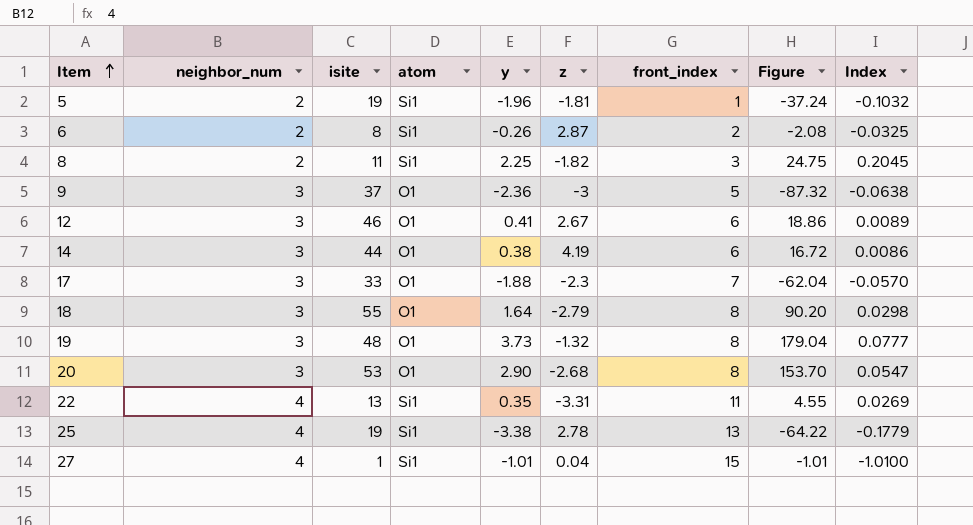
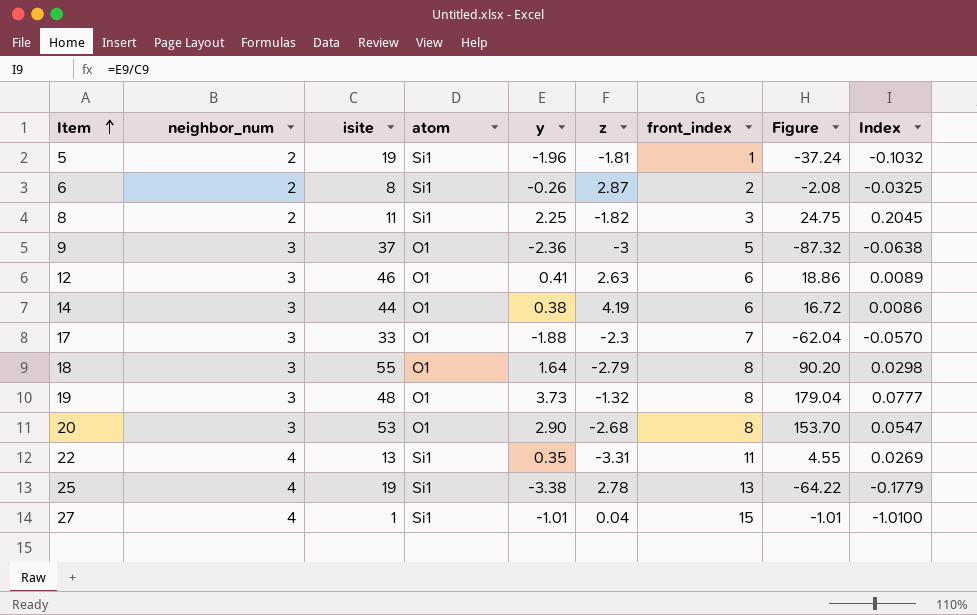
12 | z: 2.67 -> 2.63

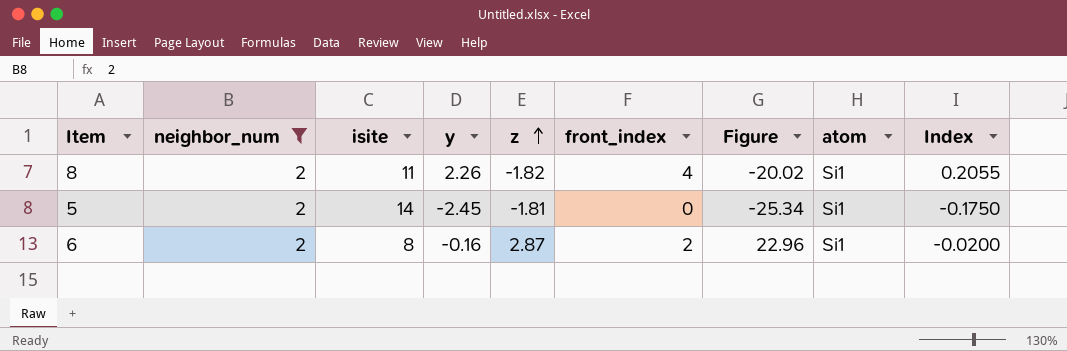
filter: none -> neighbor_num = 2
row order: Item ascending -> z ascending
column Figure | formula: [isite] * [y] -> [isite] * [z]
column atom | position: 4 -> 8
8 | y: 2.25 -> 2.26
8 | front_index: 3 -> 4
8 | Index: 0.2045 -> 0.2055
5 | isite: 19 -> 14
5 | y: -1.96 -> -2.45
5 | front_index: 1 -> 0
5 | Index: -0.1032 -> -0.1750
6 | y: -0.26 -> -0.16
6 | Index: -0.0325 -> -0.0200

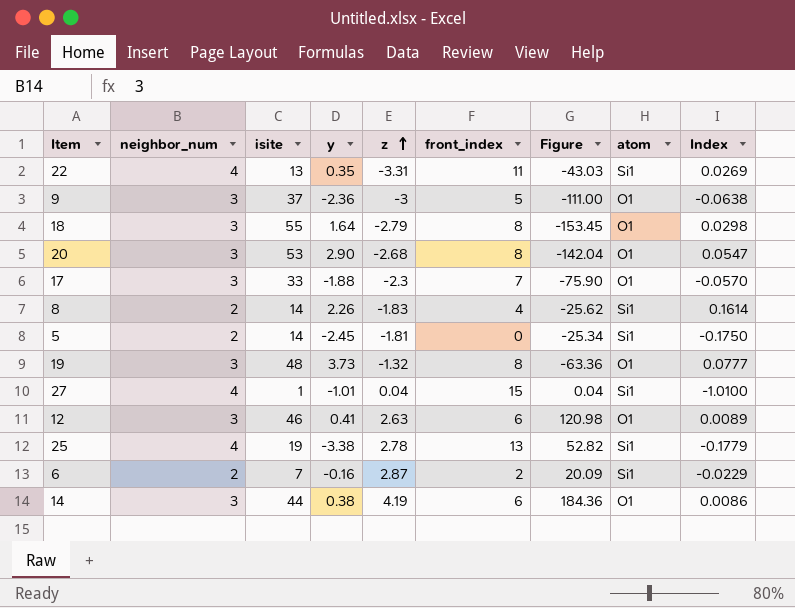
filter: neighbor_num = 2 -> none
8 | isite: 11 -> 14
8 | z: -1.82 -> -1.83
8 | Figure: -20.02 -> -25.62
8 | Index: 0.2055 -> 0.1614
6 | isite: 8 -> 7
6 | Figure: 22.96 -> 20.09
6 | Index: -0.0200 -> -0.0229

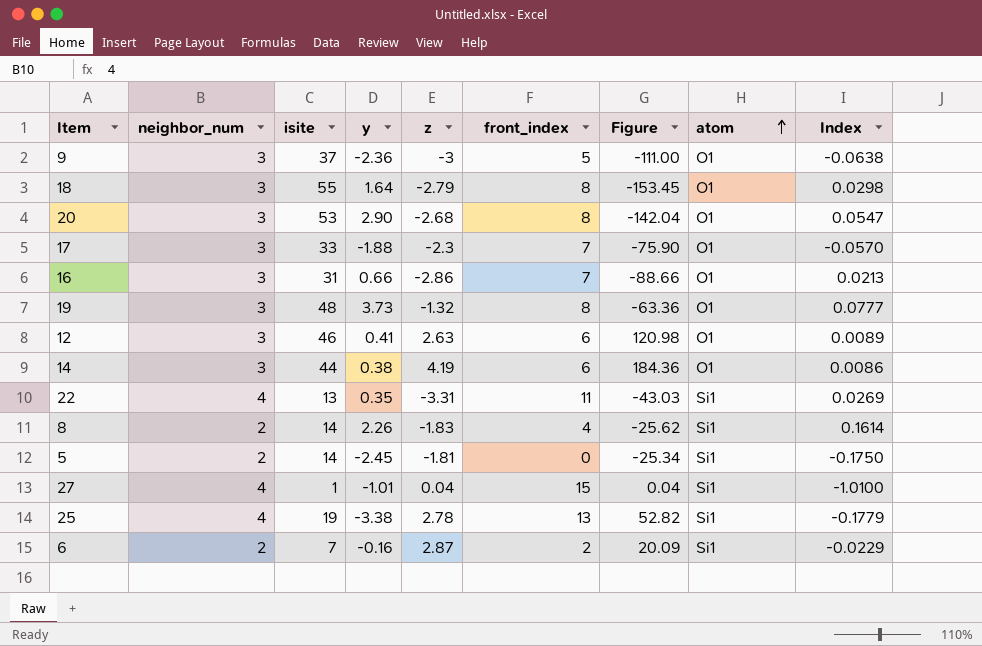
row order: z ascending -> atom ascending
row 16: none -> 3 | 31 | 0.66 | -2.86 | 7 | -88.66 | O1 | 0.0213

